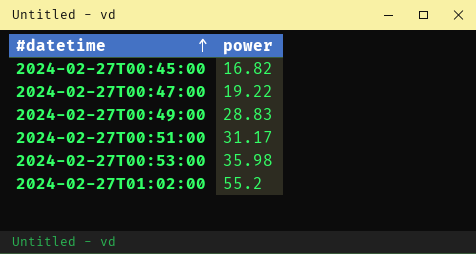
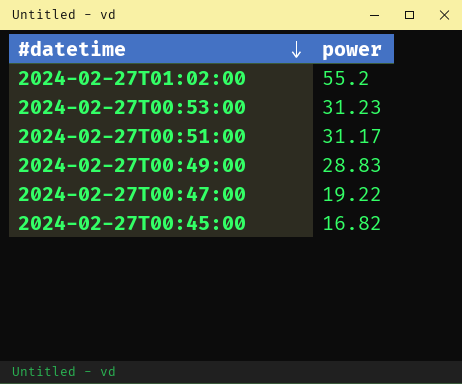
row order: #datetime ascending -> #datetime descending
2024-02-27T00:53:00 | power: 35.98 -> 31.23

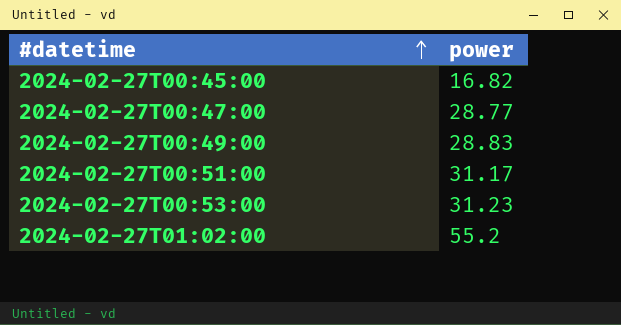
row order: #datetime descending -> #datetime ascending
2024-02-27T00:47:00 | power: 19.22 -> 28.77

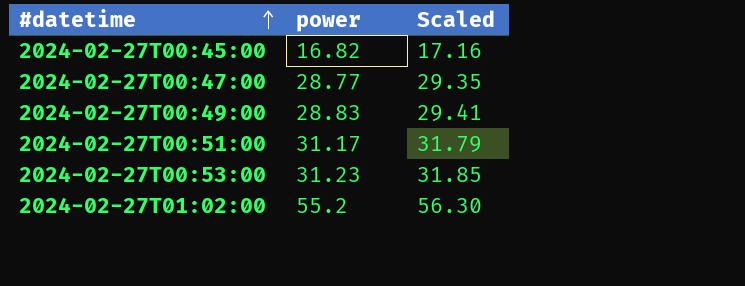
column Scaled | formula: none -> [power] * 1.02

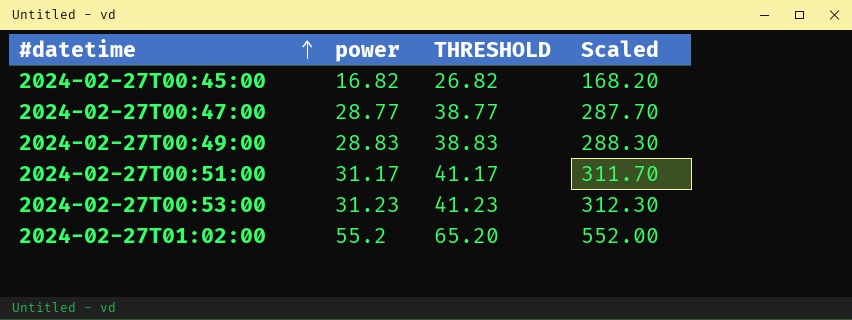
column THRESHOLD | formula: none -> [power] + 10
column Scaled | formula: [power] * 1.02 -> [power] * 10

